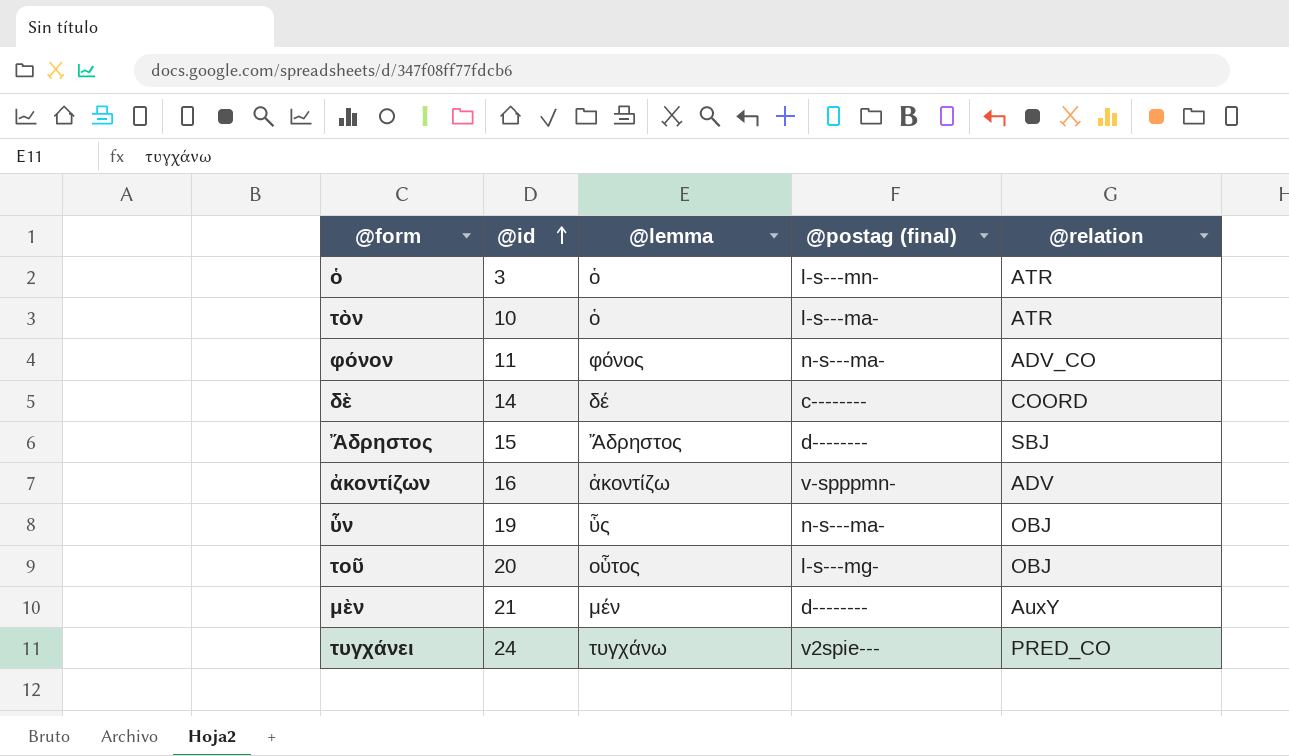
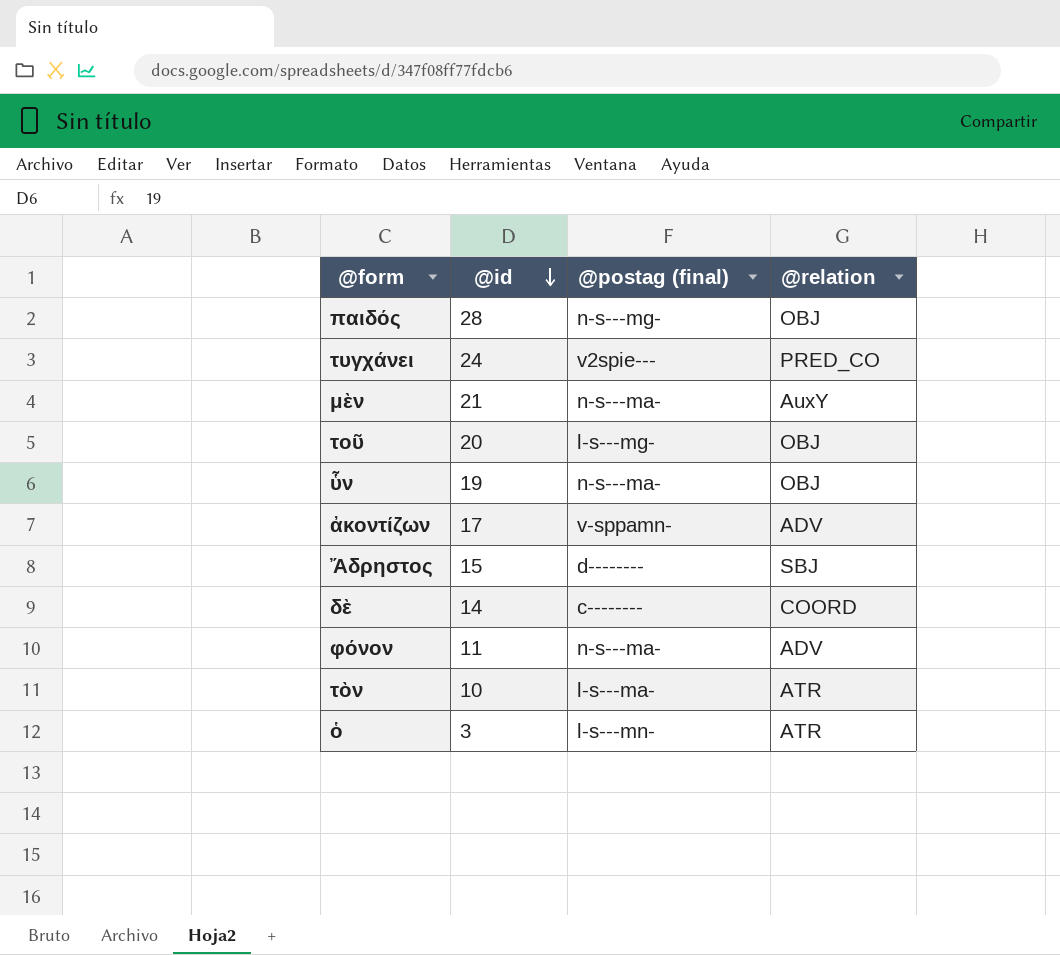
row order: @id ascending -> @id descending
column @lemma | position: 3 -> none
row παιδός: none -> 28 | n-s---mg- | OBJ
μὲν | @postag (final): d-------- -> n-s---ma-
ἀκοντίζων | @id: 16 -> 17
ἀκοντίζων | @postag (final): v-spppmn- -> v-sppamn-
φόνον | @relation: ADV_CO -> ADV

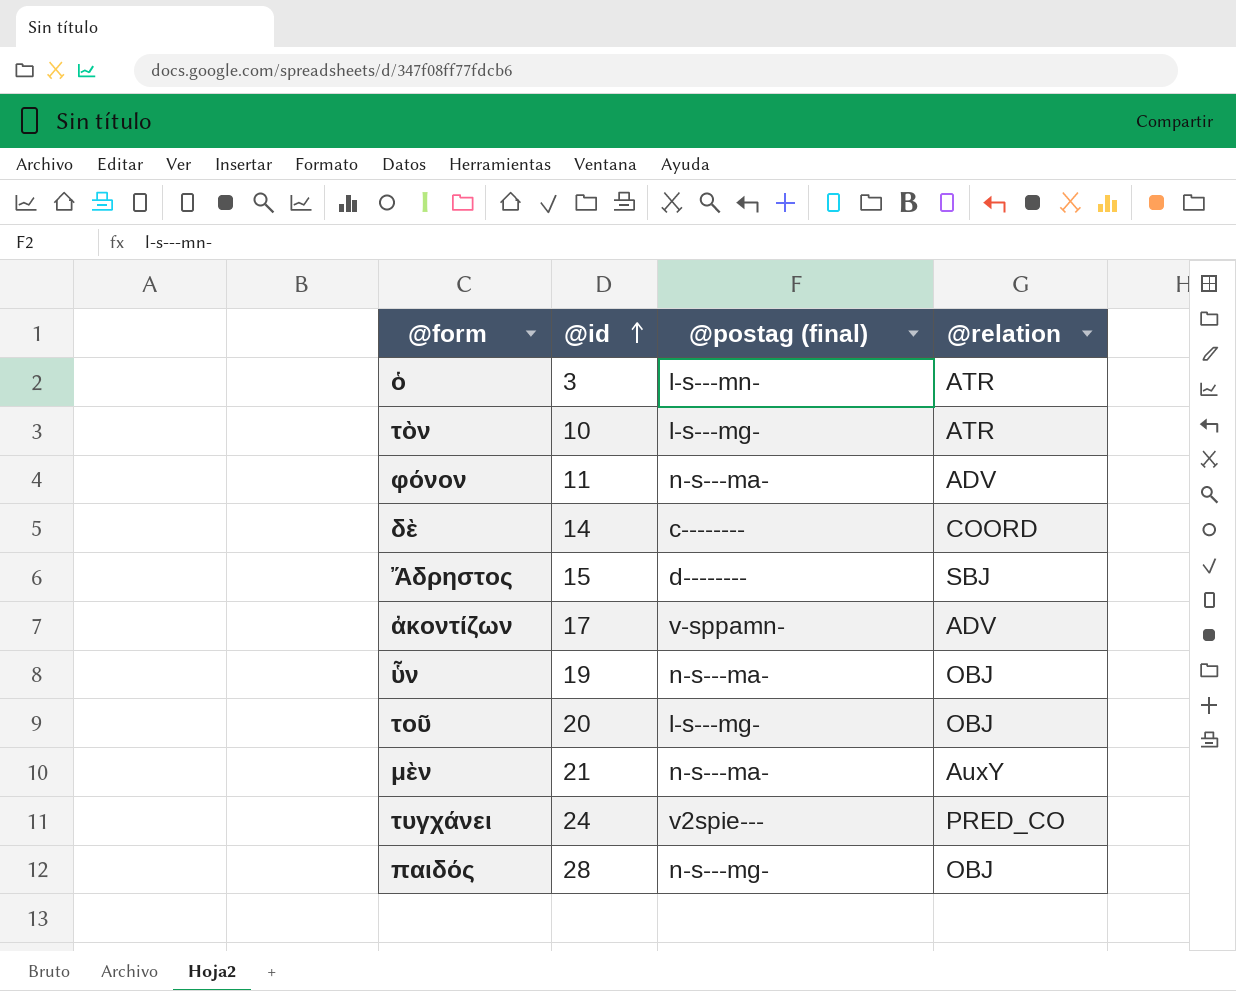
row order: @id descending -> @id ascending
τὸν | @postag (final): l-s---ma- -> l-s---mg-

